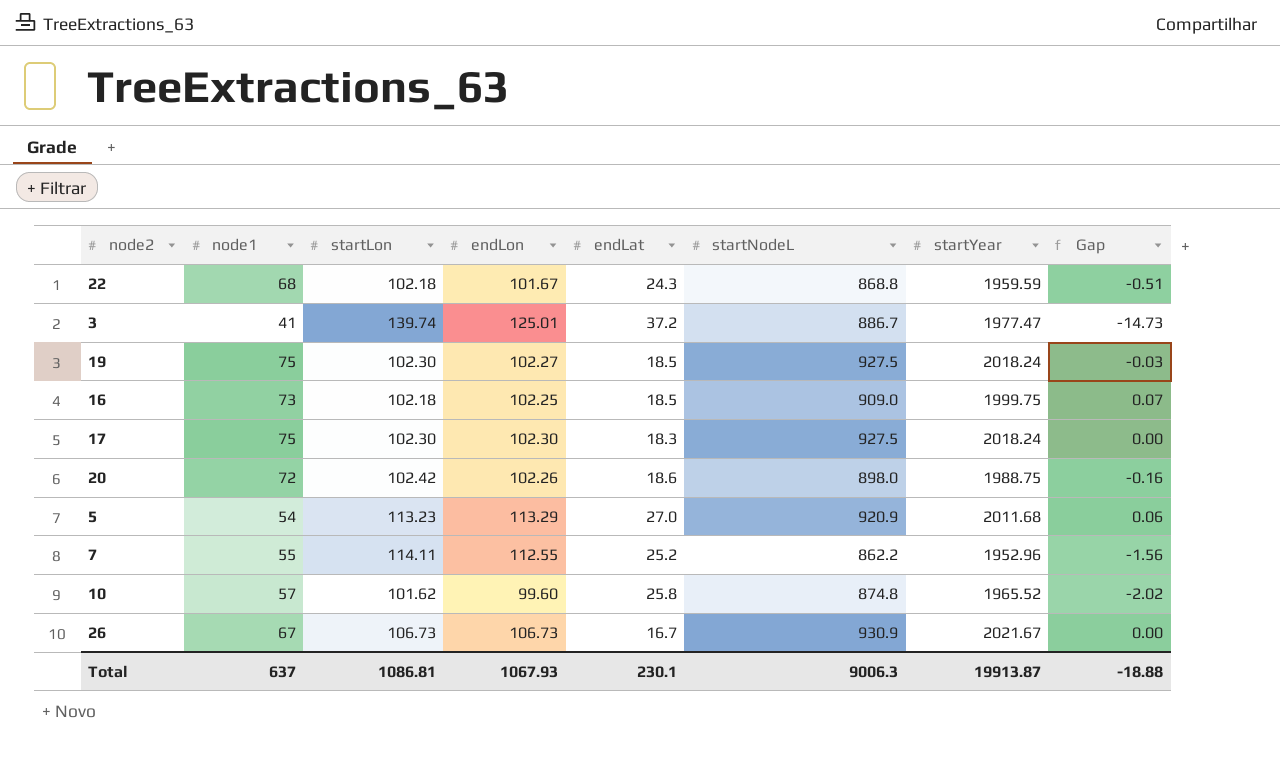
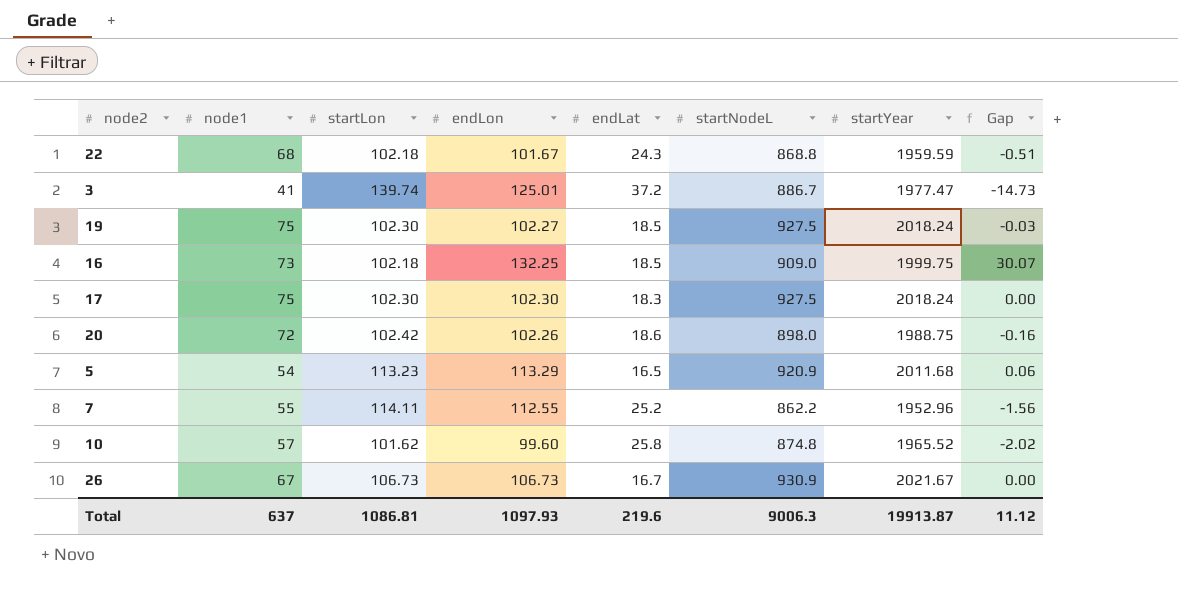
16 | endLon: 102.25 -> 132.25
16 | Gap: 0.07 -> 30.07
5 | endLat: 27.0 -> 16.5
Total | endLon: 1067.93 -> 1097.93
Total | endLat: 230.1 -> 219.6
Total | Gap: -18.88 -> 11.12

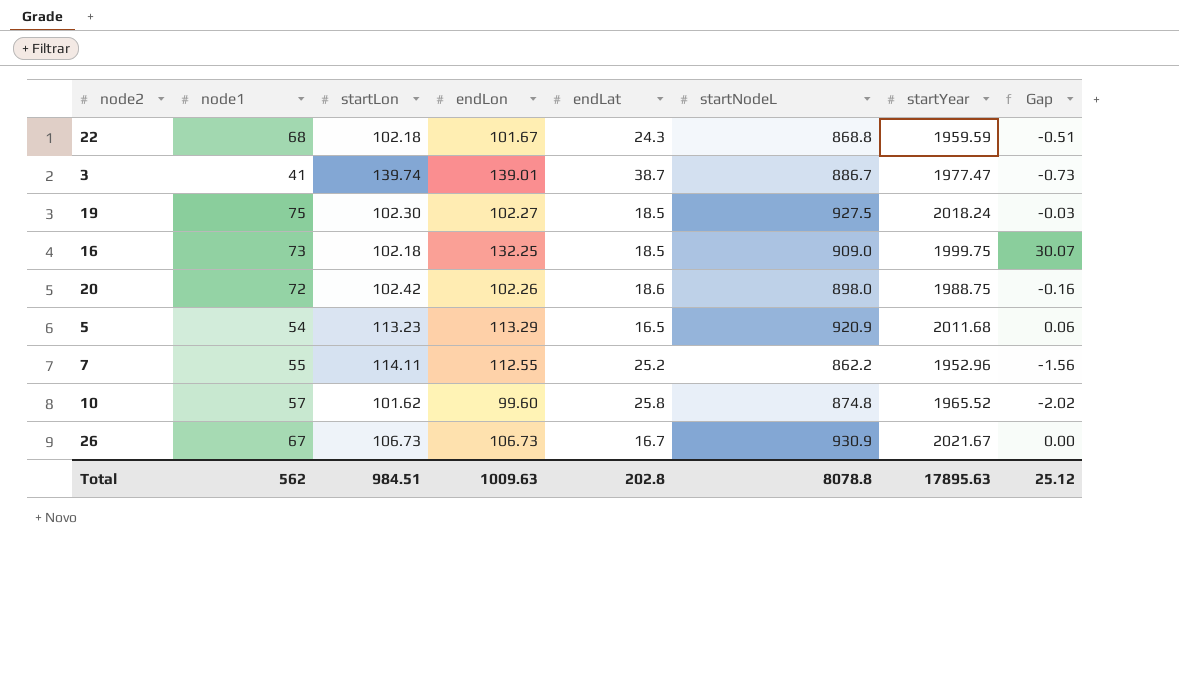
row 17: 75 | 102.30 | 102.30 | 18.3 | 927.5 | 2018.24 | 0.00 -> none
3 | endLon: 125.01 -> 139.01
3 | endLat: 37.2 -> 38.7
3 | Gap: -14.73 -> -0.73
Total | node1: 637 -> 562
Total | startLon: 1086.81 -> 984.51
Total | endLon: 1097.93 -> 1009.63
Total | endLat: 219.6 -> 202.8
Total | startNodeL: 9006.3 -> 8078.8
Total | startYear: 19913.87 -> 17895.63
Total | Gap: 11.12 -> 25.12

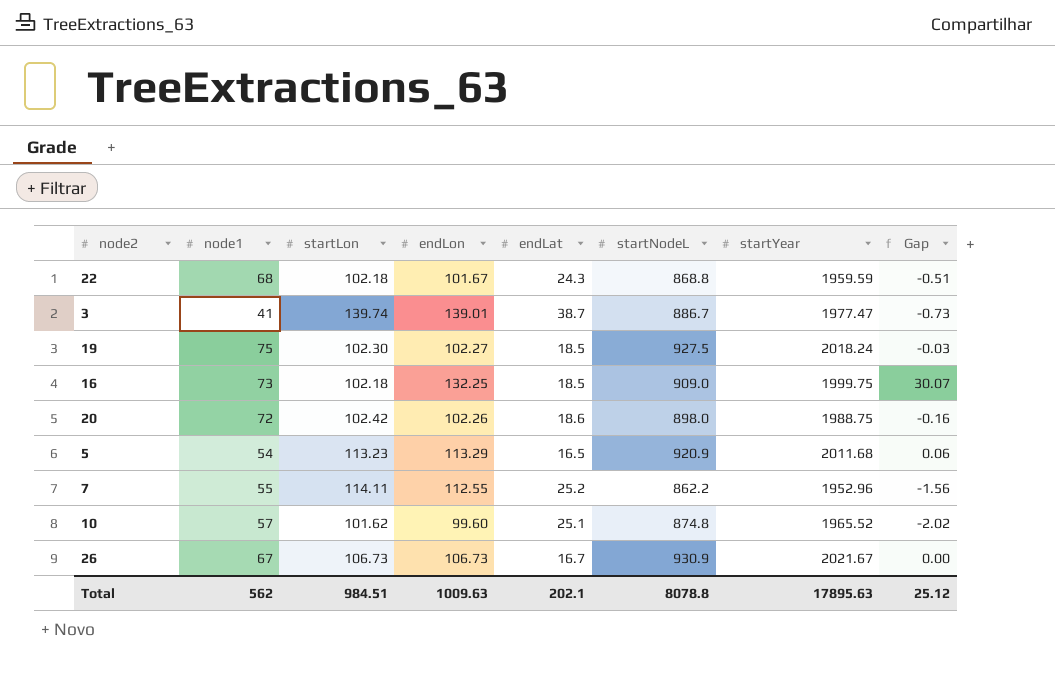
10 | endLat: 25.8 -> 25.1
Total | endLat: 202.8 -> 202.1

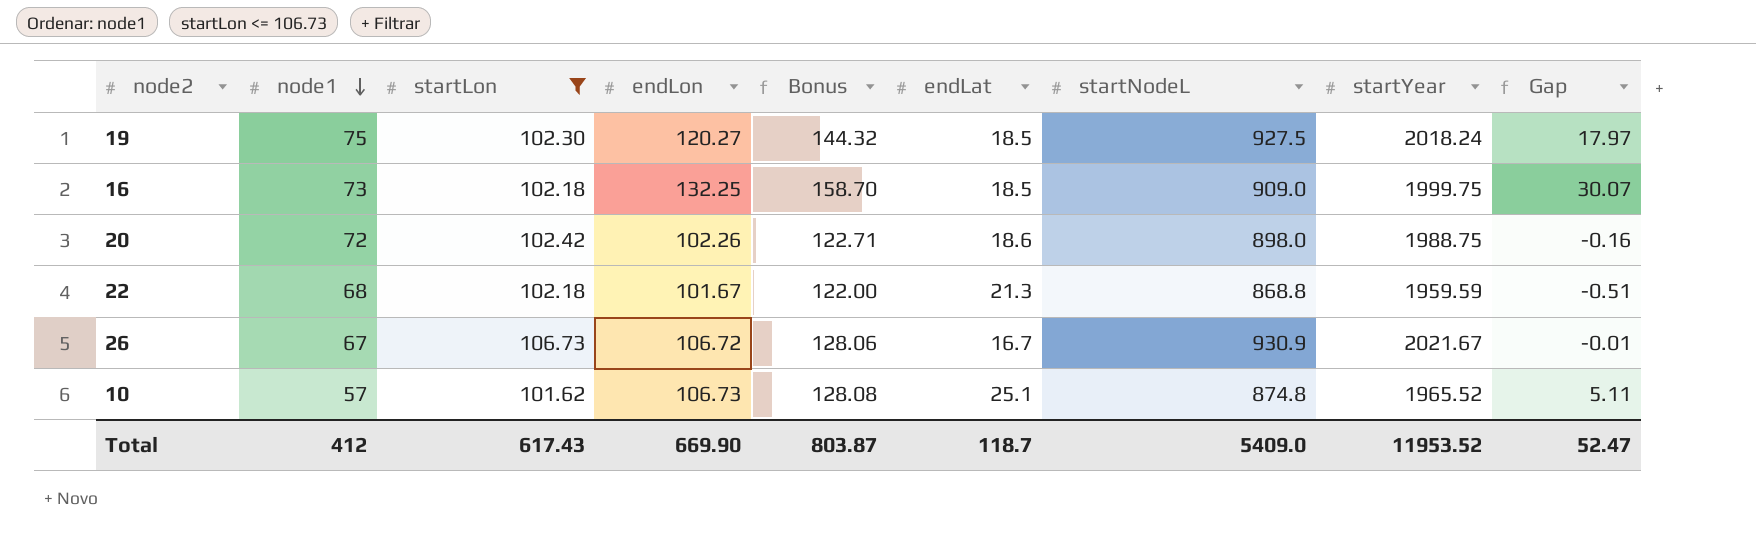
filter: none -> startLon <= 106.73
row order: none -> node1 descending
column Bonus | formula: none -> [endLon] * 1.2
19 | endLon: 102.27 -> 120.27
19 | Gap: -0.03 -> 17.97
22 | endLat: 24.3 -> 21.3
26 | endLon: 106.73 -> 106.72
26 | Gap: 0.00 -> -0.01
10 | endLon: 99.60 -> 106.73
10 | Gap: -2.02 -> 5.11
Total | node1: 562 -> 412
Total | startLon: 984.51 -> 617.43
Total | endLon: 1009.63 -> 669.90
Total | endLat: 202.1 -> 118.7
Total | startNodeL: 8078.8 -> 5409.0
Total | startYear: 17895.63 -> 11953.52
Total | Gap: 25.12 -> 52.47

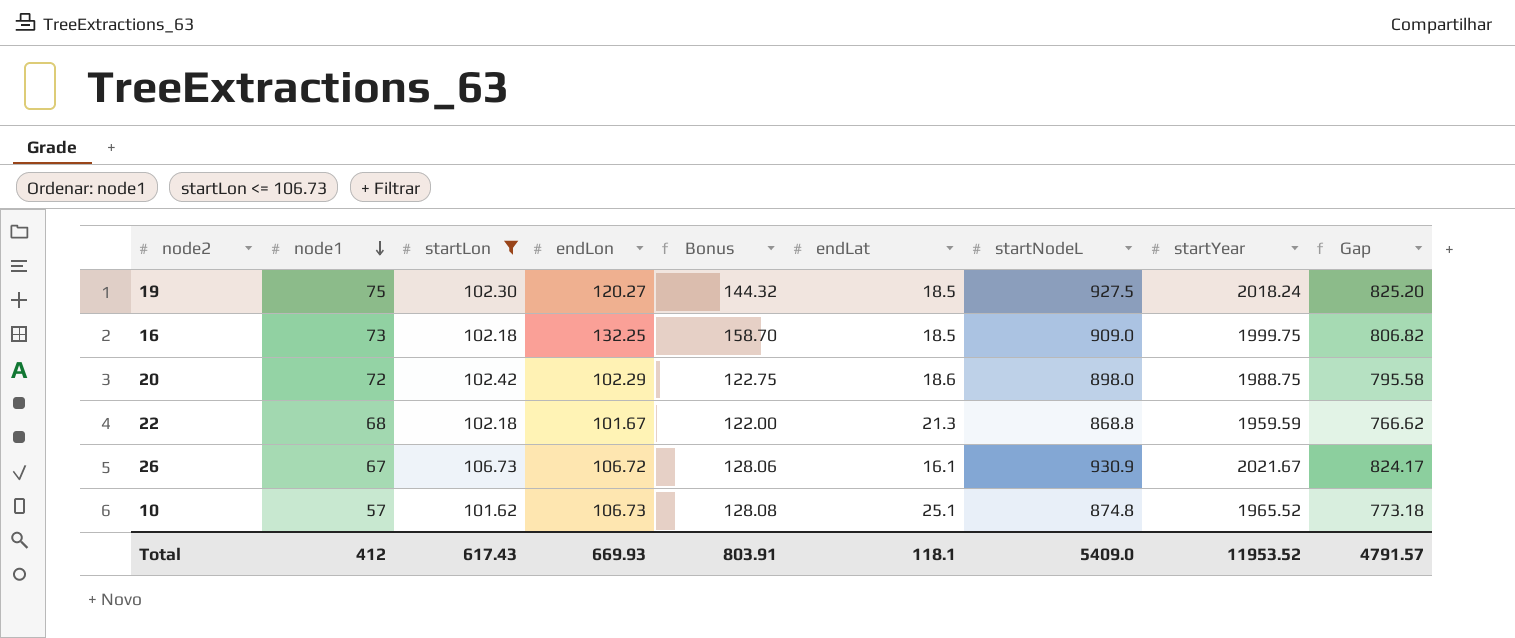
column Gap | formula: [endLon] - [startLon] -> [startNodeL] - [startLon]
20 | endLon: 102.26 -> 102.29
20 | Bonus: 122.71 -> 122.75
26 | endLat: 16.7 -> 16.1
Total | endLon: 669.90 -> 669.93
Total | Bonus: 803.87 -> 803.91
Total | endLat: 118.7 -> 118.1
Total | Gap: 52.47 -> 4791.57

